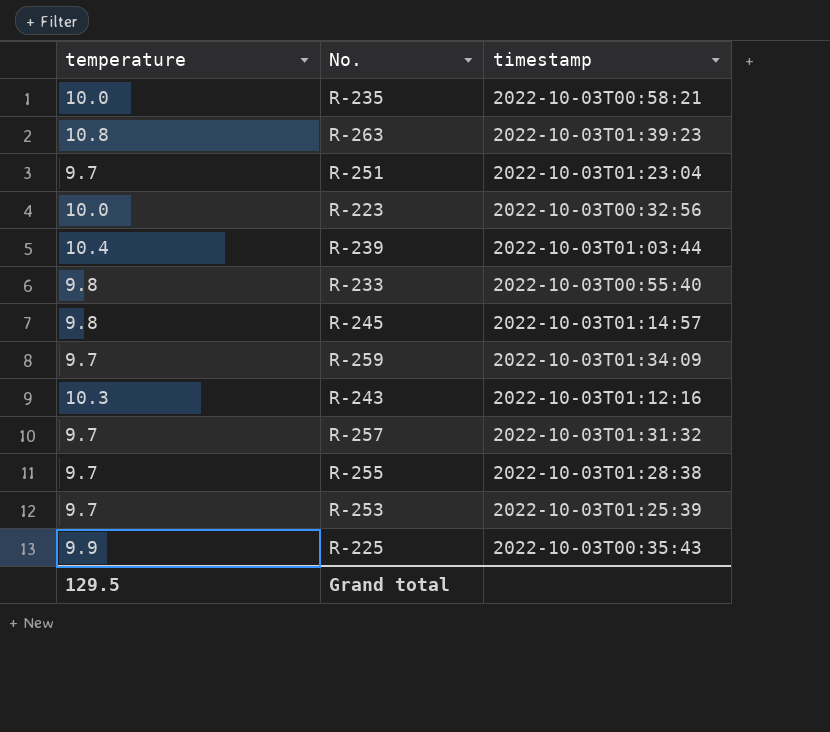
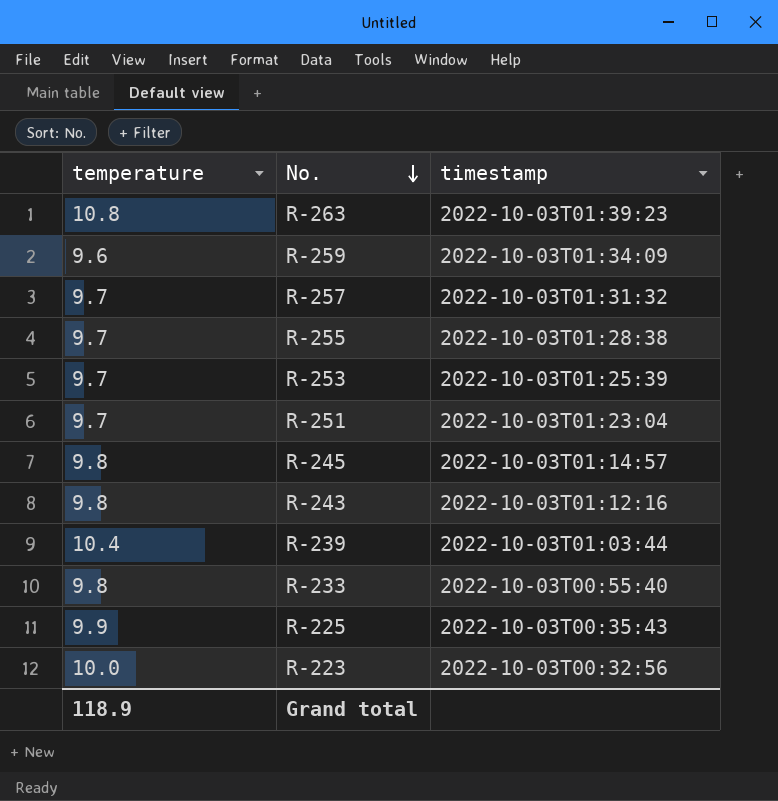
row order: none -> No. descending
row R-235: 10.0 | 2022-10-03T00:58:21 -> none
R-259 | temperature: 9.7 -> 9.6
R-243 | temperature: 10.3 -> 9.8
Grand total | temperature: 129.5 -> 118.9

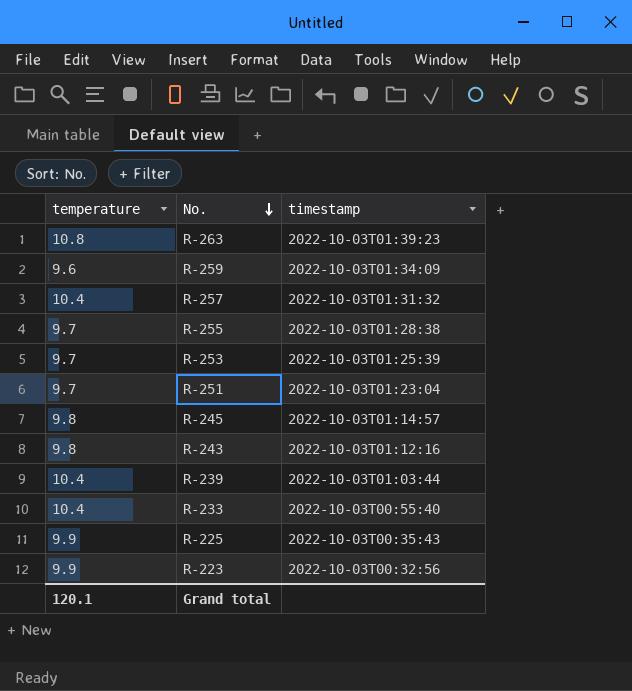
R-257 | temperature: 9.7 -> 10.4
R-233 | temperature: 9.8 -> 10.4
R-223 | temperature: 10.0 -> 9.9
Grand total | temperature: 118.9 -> 120.1

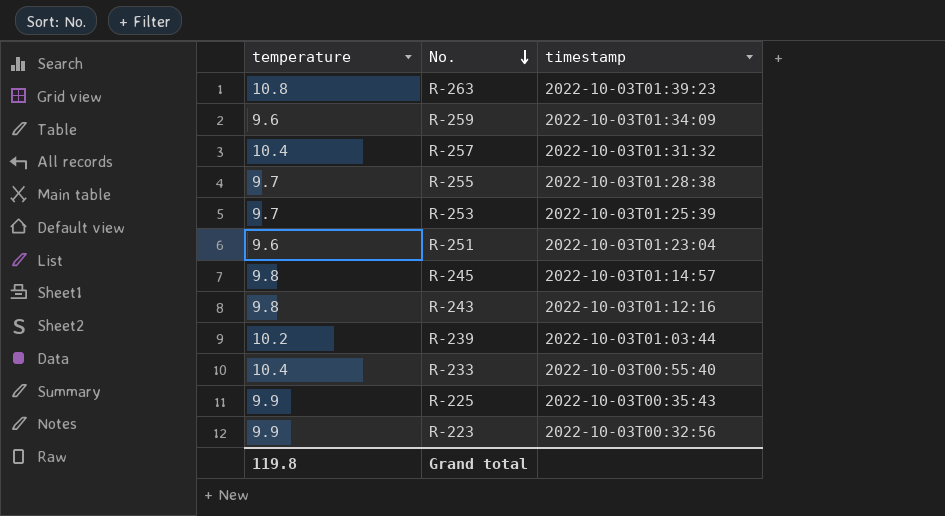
R-251 | temperature: 9.7 -> 9.6
R-239 | temperature: 10.4 -> 10.2
Grand total | temperature: 120.1 -> 119.8

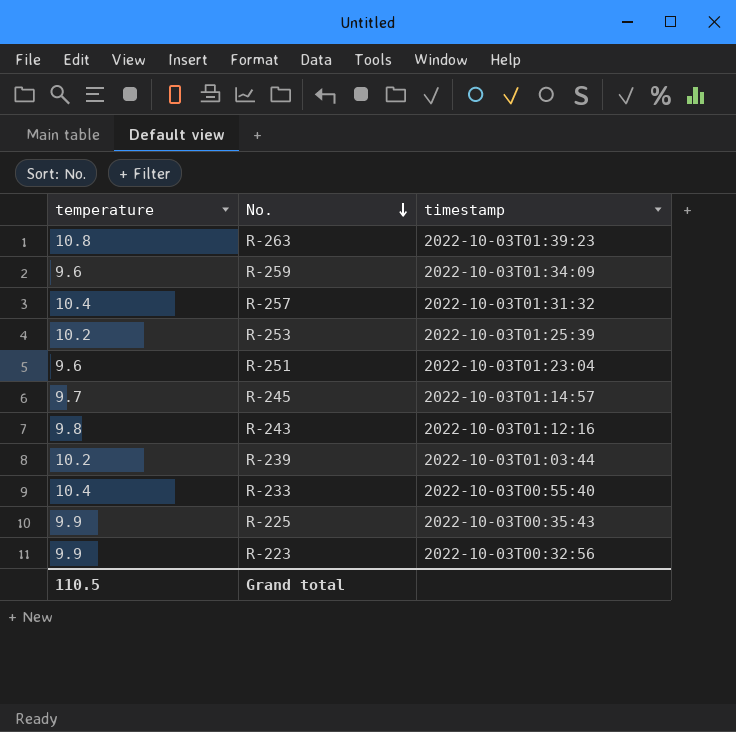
row R-255: 9.7 | 2022-10-03T01:28:38 -> none
R-253 | temperature: 9.7 -> 10.2
R-245 | temperature: 9.8 -> 9.7
Grand total | temperature: 119.8 -> 110.5

